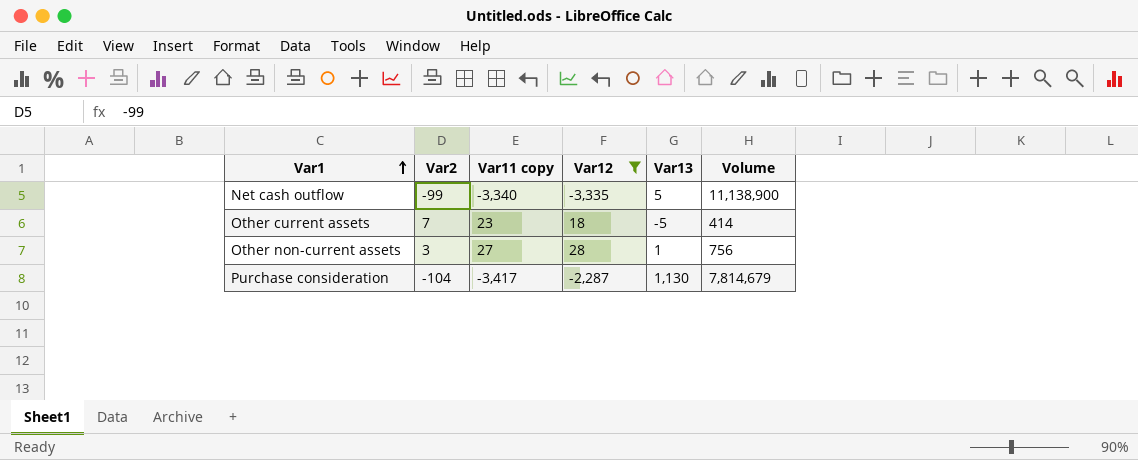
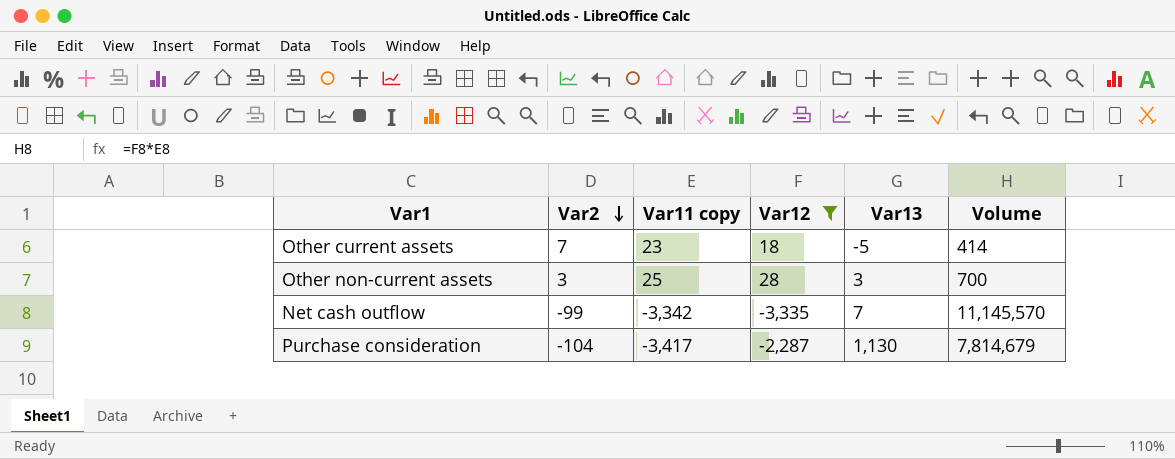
row order: Var1 ascending -> Var2 descending
Other non-current assets | Var11 copy: 27 -> 25
Other non-current assets | Var13: 1 -> 3
Other non-current assets | Volume: 756 -> 700
Net cash outflow | Var11 copy: -3,340 -> -3,342
Net cash outflow | Var13: 5 -> 7
Net cash outflow | Volume: 11,138,900 -> 11,145,570

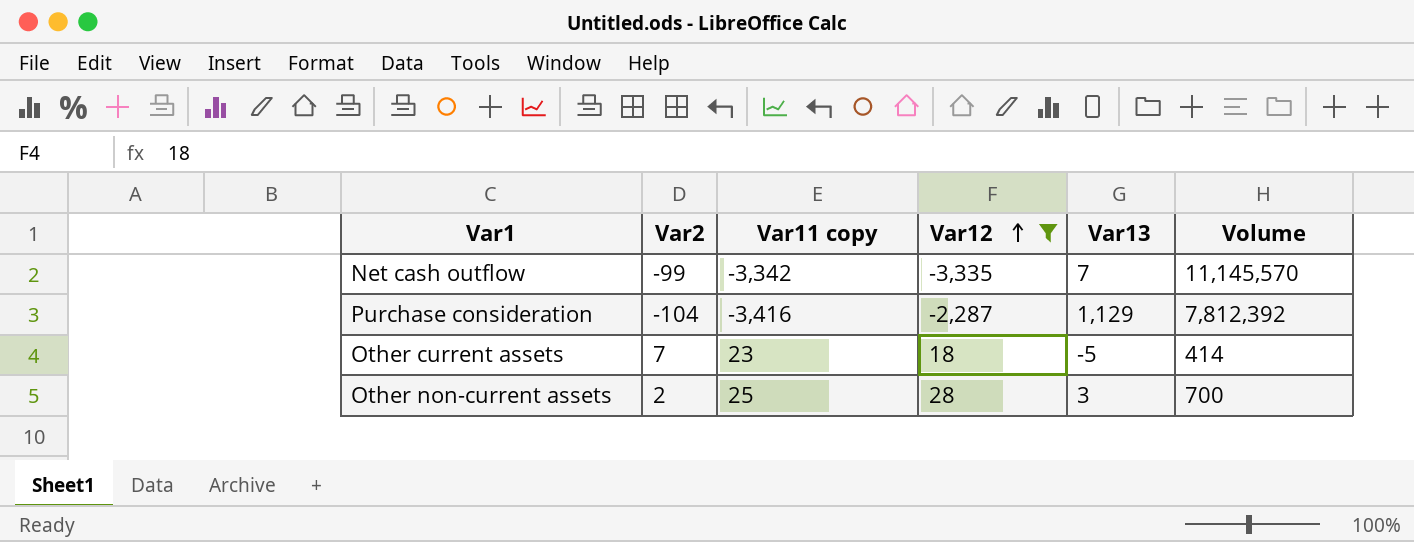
row order: Var2 descending -> Var12 ascending
Purchase consideration | Var11 copy: -3,417 -> -3,416
Purchase consideration | Var13: 1,130 -> 1,129
Purchase consideration | Volume: 7,814,679 -> 7,812,392
Other non-current assets | Var2: 3 -> 2

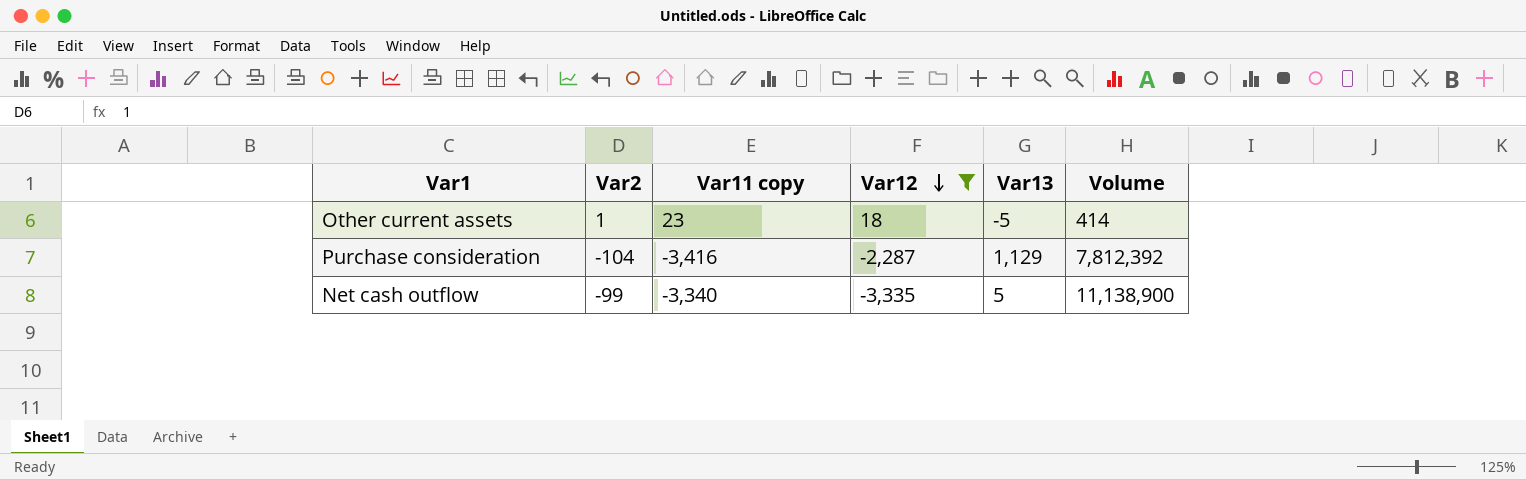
row order: Var12 ascending -> Var12 descending
row Other non-current assets: 2 | 25 | 28 | 3 | 700 -> none
Other current assets | Var2: 7 -> 1
Net cash outflow | Var11 copy: -3,342 -> -3,340
Net cash outflow | Var13: 7 -> 5
Net cash outflow | Volume: 11,145,570 -> 11,138,900

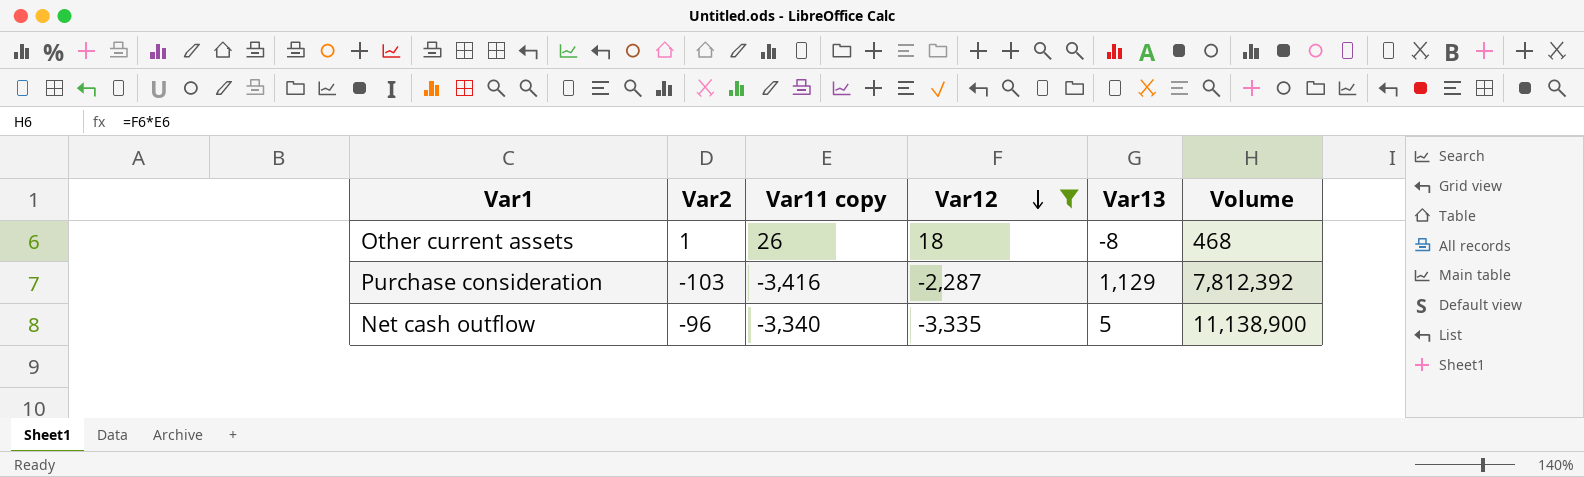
Other current assets | Var11 copy: 23 -> 26
Other current assets | Var13: -5 -> -8
Other current assets | Volume: 414 -> 468
Purchase consideration | Var2: -104 -> -103
Net cash outflow | Var2: -99 -> -96

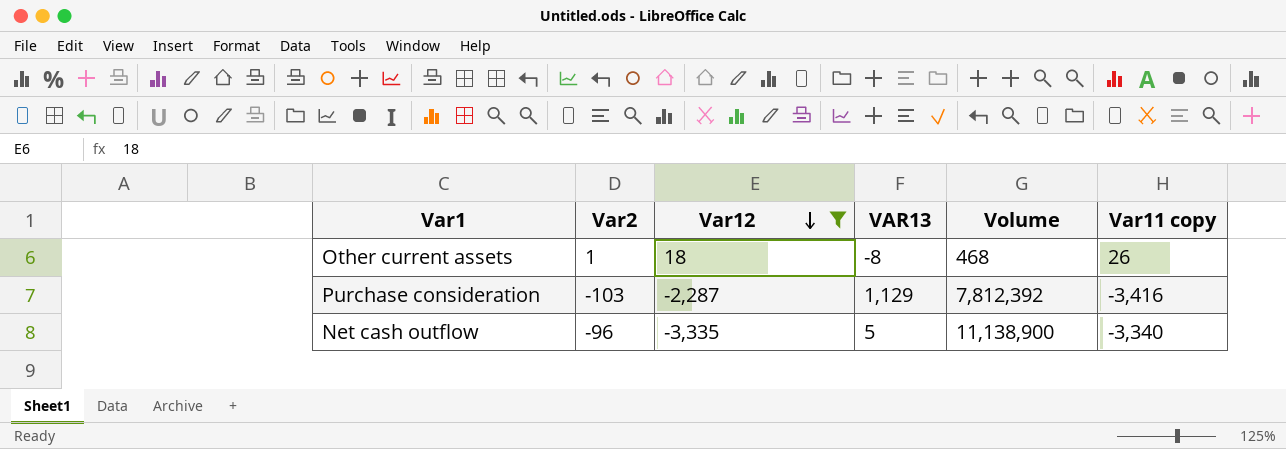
column name: Var13 -> VAR13
column Var11 copy | position: 3 -> 6

